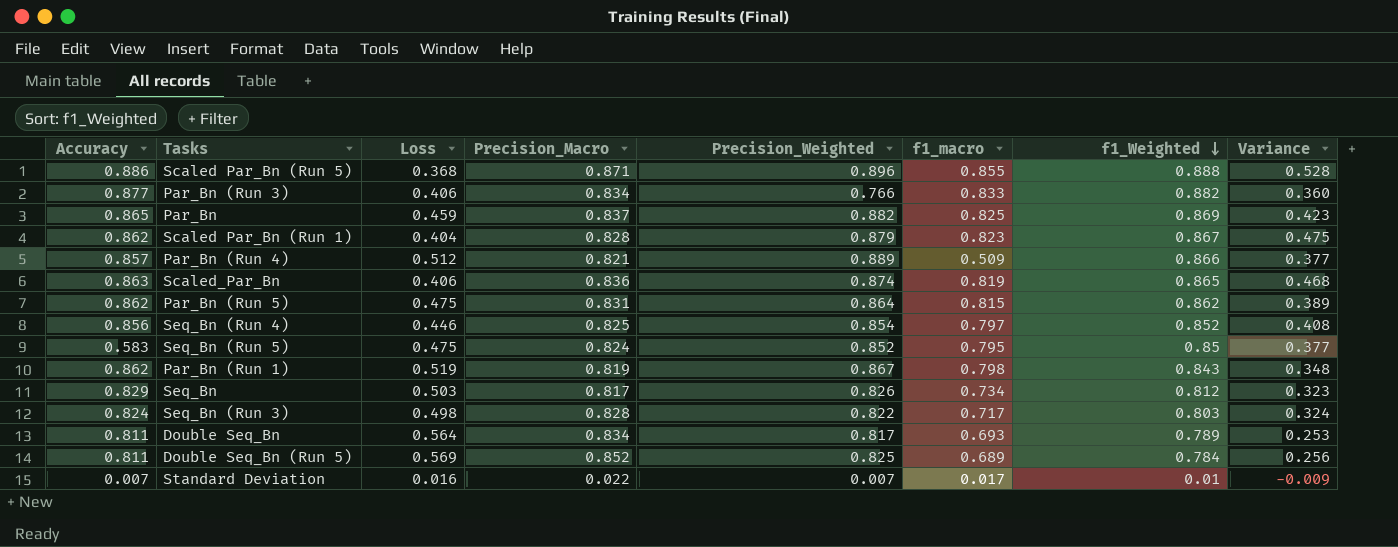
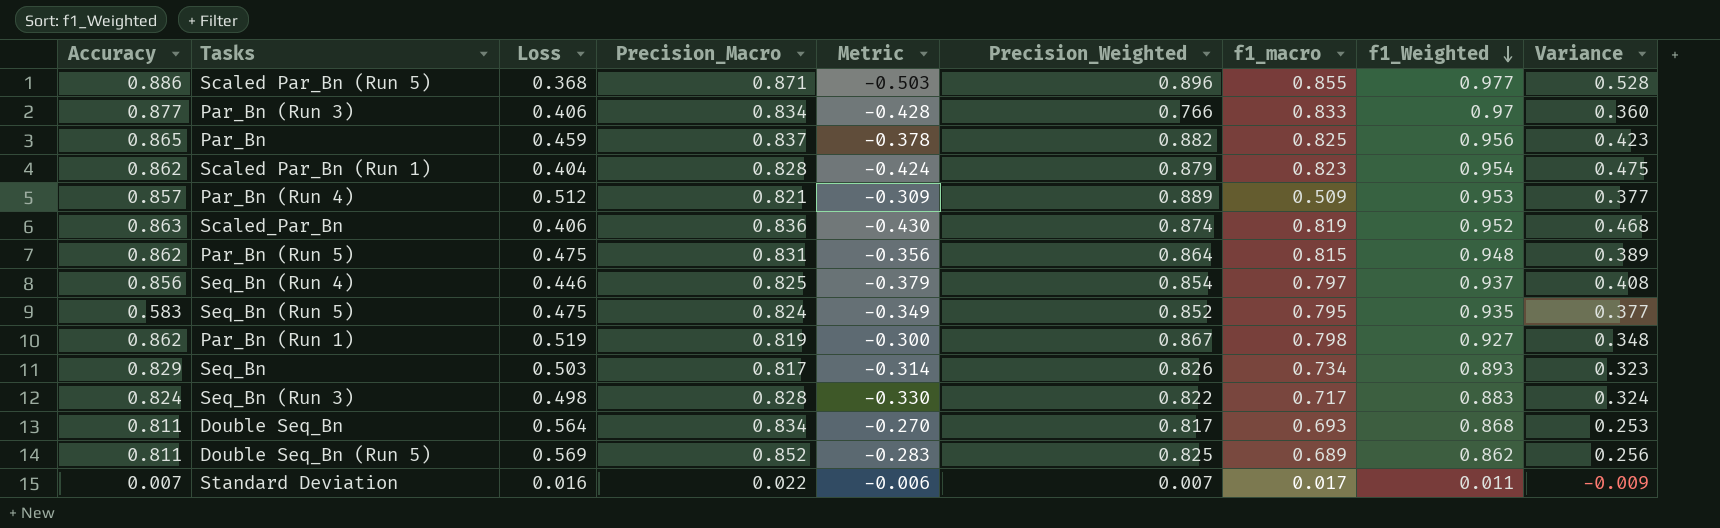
column Metric | formula: none -> [Loss] - [Precision_Macro]
Scaled Par_Bn (Run 5) | f1_Weighted: 0.888 -> 0.977
Par_Bn (Run 3) | f1_Weighted: 0.882 -> 0.97
Par_Bn | f1_Weighted: 0.869 -> 0.956
Scaled Par_Bn (Run 1) | f1_Weighted: 0.867 -> 0.954
Par_Bn (Run 4) | f1_Weighted: 0.866 -> 0.953
Scaled_Par_Bn | f1_Weighted: 0.865 -> 0.952
Par_Bn (Run 5) | f1_Weighted: 0.862 -> 0.948
Seq_Bn (Run 4) | f1_Weighted: 0.852 -> 0.937
Seq_Bn (Run 5) | f1_Weighted: 0.85 -> 0.935
Par_Bn (Run 1) | f1_Weighted: 0.843 -> 0.927
Seq_Bn | f1_Weighted: 0.812 -> 0.893
Seq_Bn (Run 3) | f1_Weighted: 0.803 -> 0.883
Double Seq_Bn | f1_Weighted: 0.789 -> 0.868
Double Seq_Bn (Run 5) | f1_Weighted: 0.784 -> 0.862
Standard Deviation | f1_Weighted: 0.01 -> 0.011

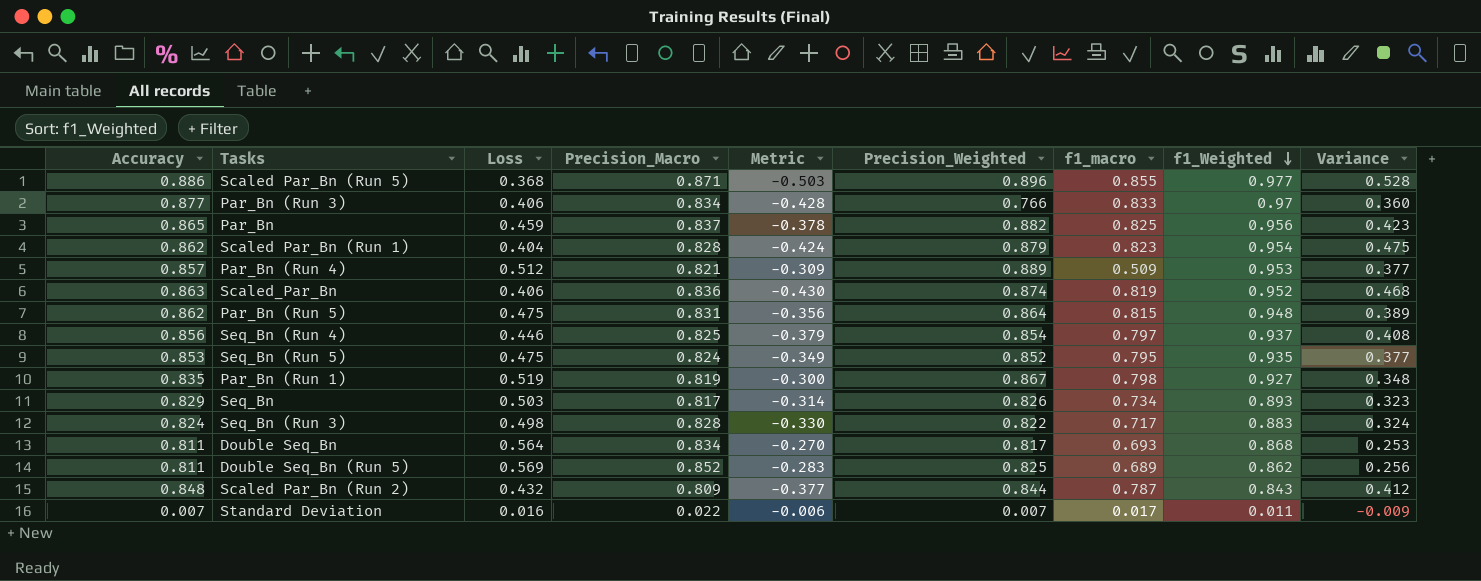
Seq_Bn (Run 5) | Accuracy: 0.583 -> 0.853
Par_Bn (Run 1) | Accuracy: 0.862 -> 0.835
row Scaled Par_Bn (Run 2): none -> 0.848 | 0.432 | 0.809 | -0.377 | 0.844 | 0.787 | 0.843 | 0.412

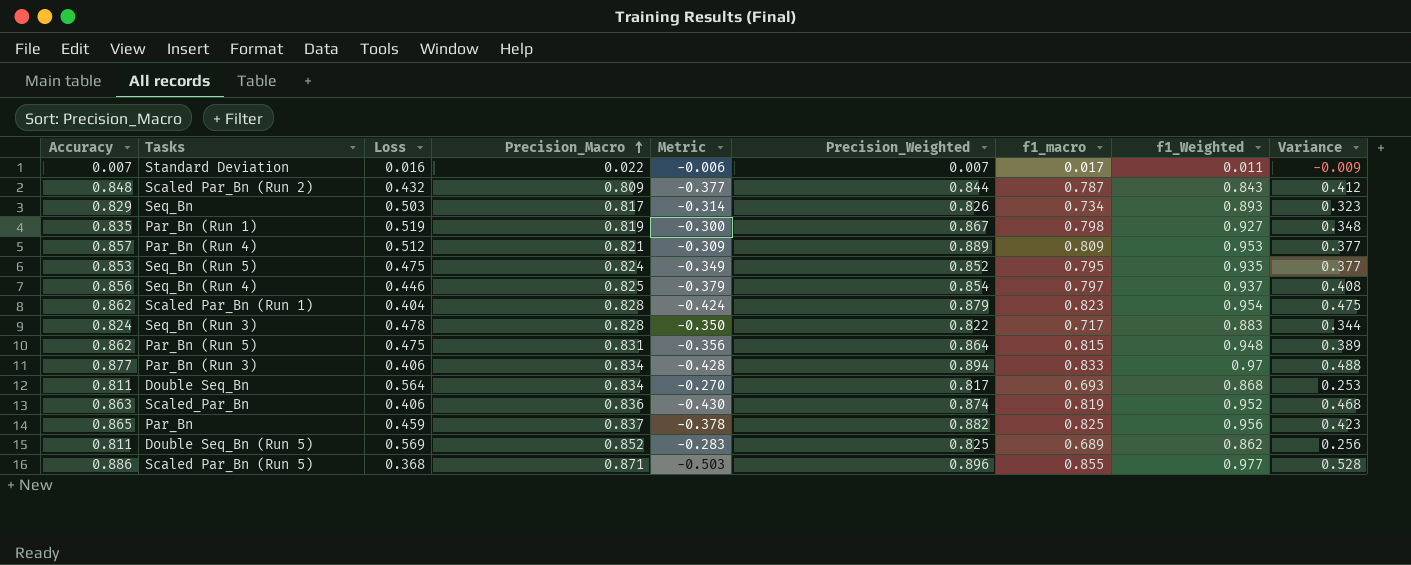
row order: f1_Weighted descending -> Precision_Macro ascending
Par_Bn (Run 4) | f1_macro: 0.509 -> 0.809
Seq_Bn (Run 3) | Loss: 0.498 -> 0.478
Seq_Bn (Run 3) | Metric: -0.330 -> -0.350
Seq_Bn (Run 3) | Variance: 0.324 -> 0.344
Par_Bn (Run 3) | Precision_Weighted: 0.766 -> 0.894
Par_Bn (Run 3) | Variance: 0.360 -> 0.488

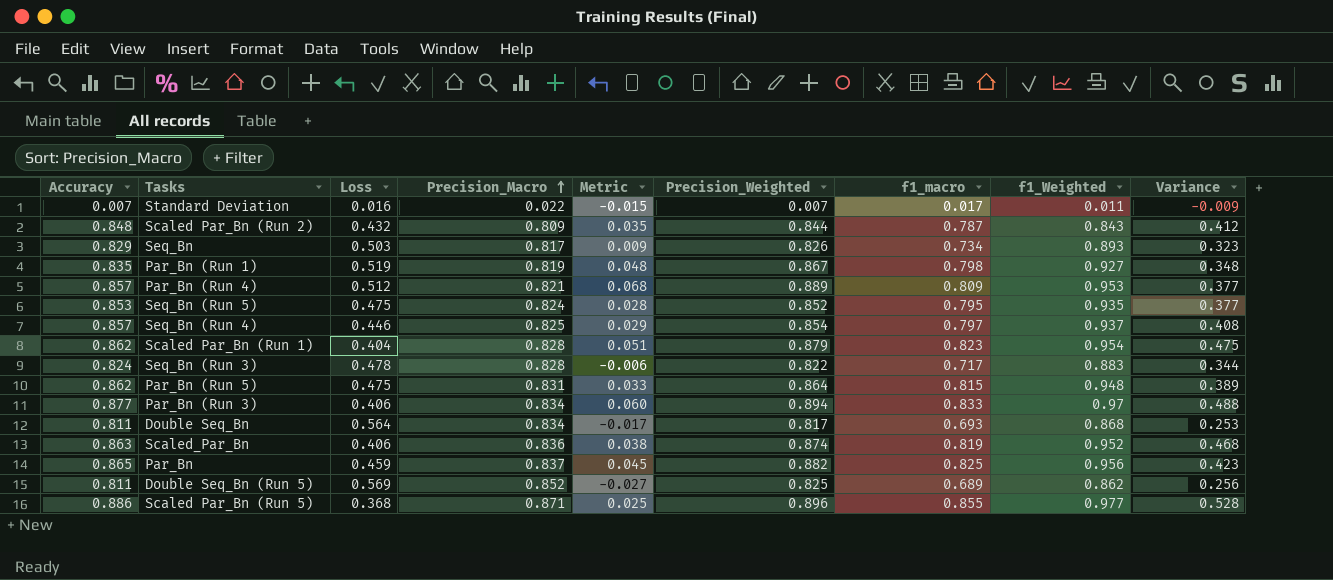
column Metric | formula: [Loss] - [Precision_Macro] -> [Precision_Weighted] - [Precision_Macro]
Seq_Bn (Run 4) | Accuracy: 0.856 -> 0.857

